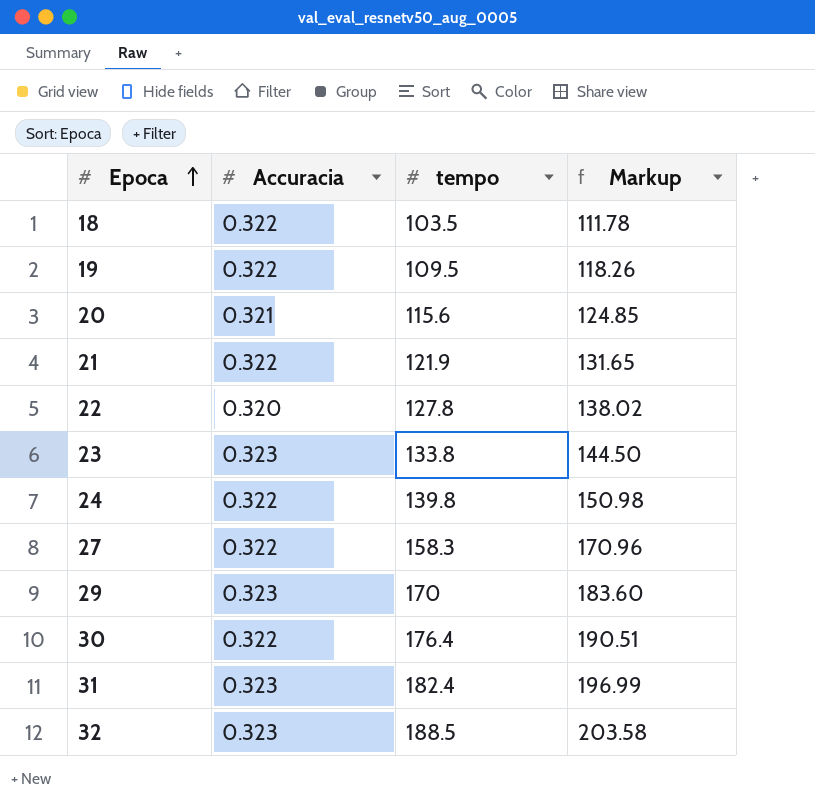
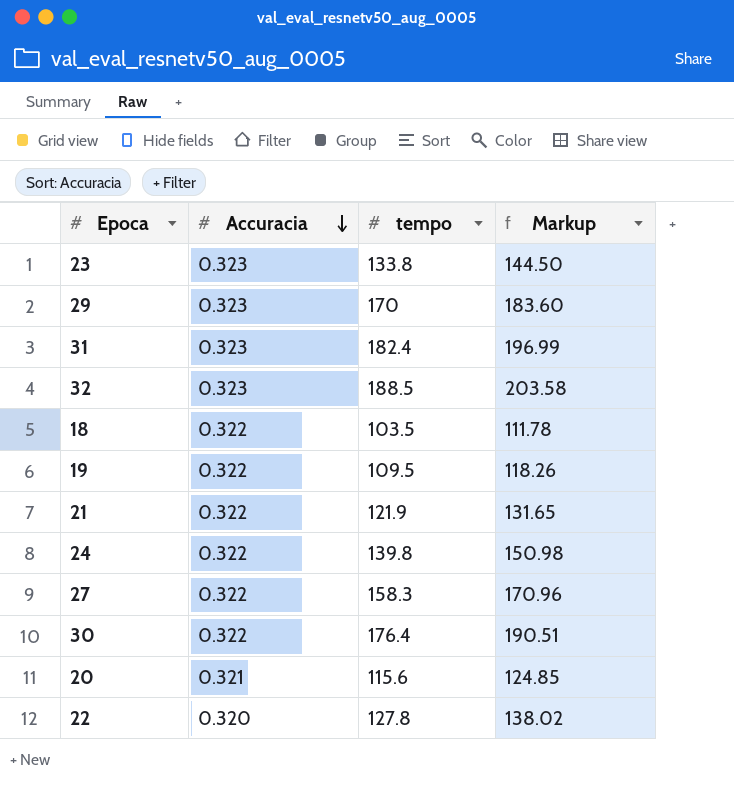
row order: Epoca ascending -> Accuracia descending

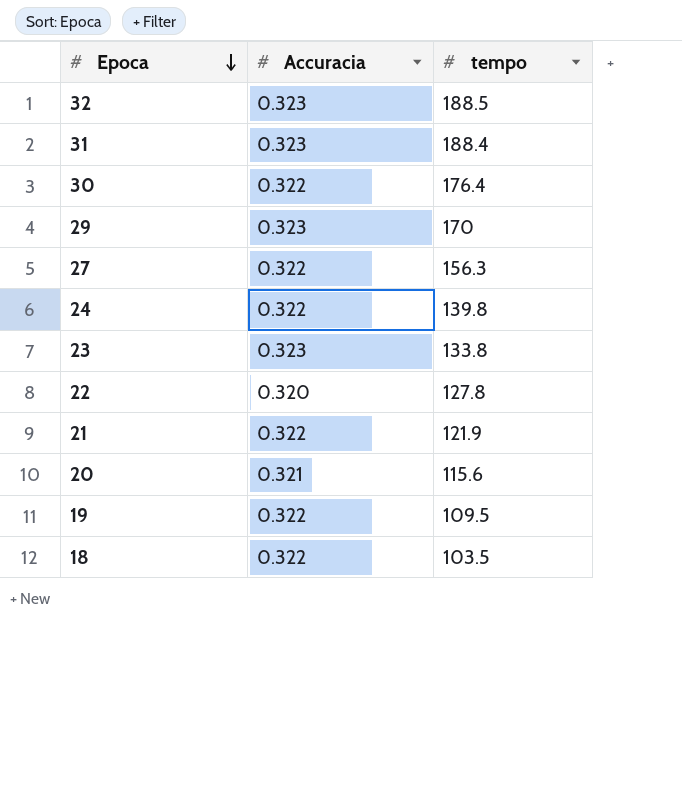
row order: Accuracia descending -> Epoca descending
column Markup | formula: [tempo] * 1.08 -> none
31 | tempo: 182.4 -> 188.4
27 | tempo: 158.3 -> 156.3

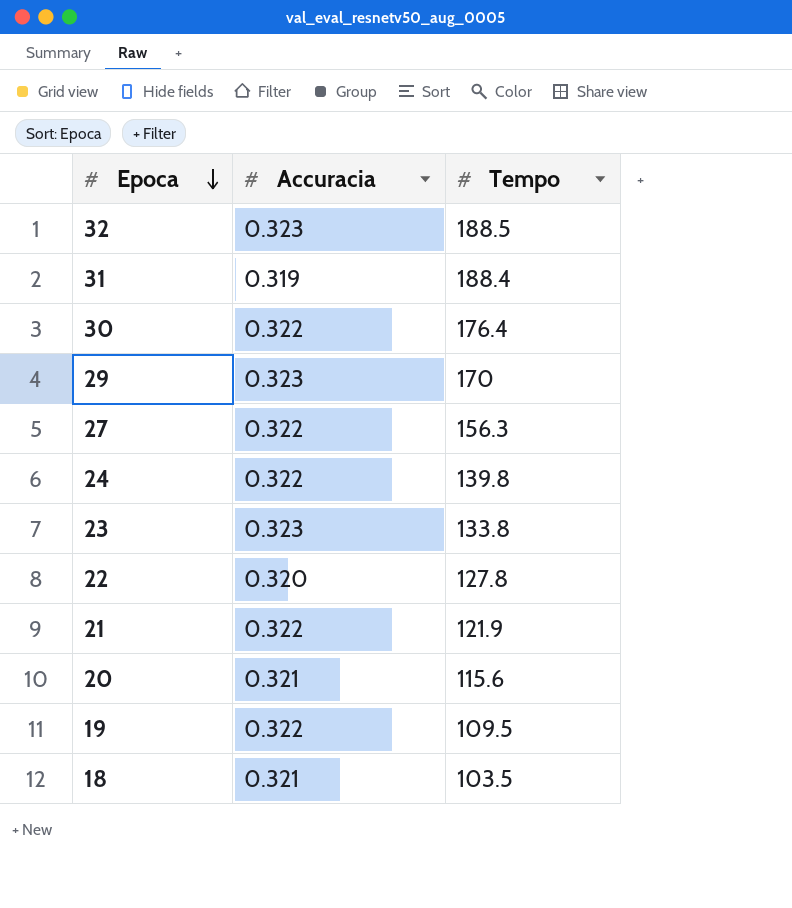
column name: tempo -> Tempo
31 | Accuracia: 0.323 -> 0.319
18 | Accuracia: 0.322 -> 0.321

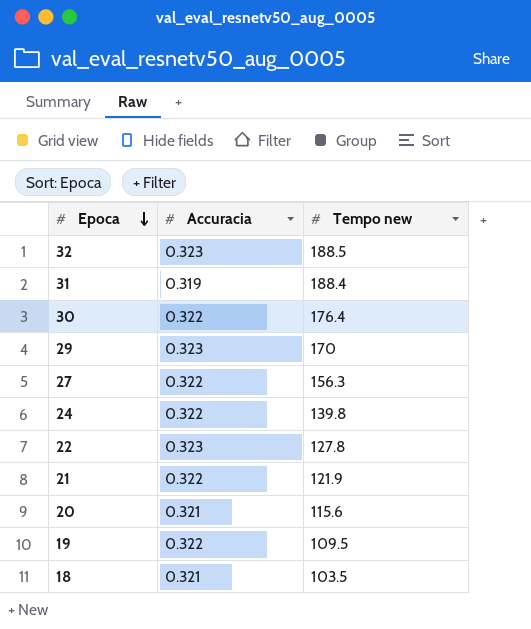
column name: Tempo -> Tempo new
row 23: 0.323 | 133.8 -> none
22 | Accuracia: 0.320 -> 0.323

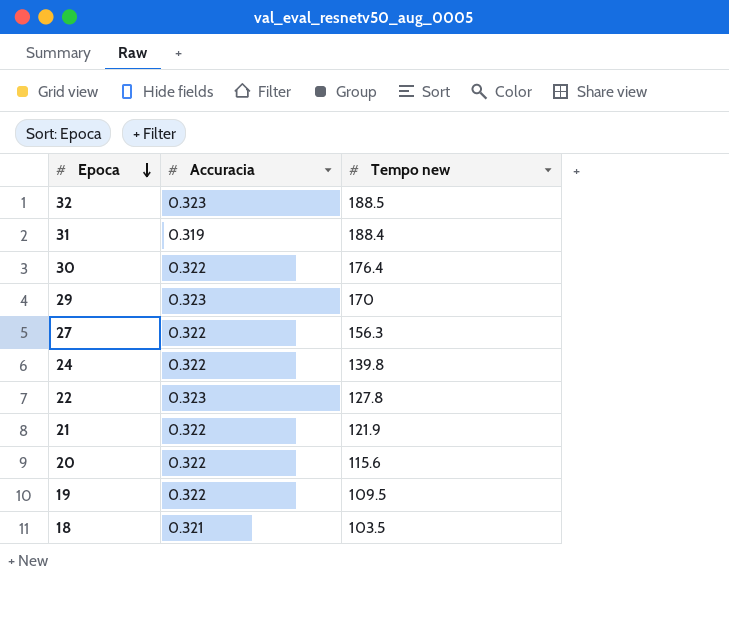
20 | Accuracia: 0.321 -> 0.322

